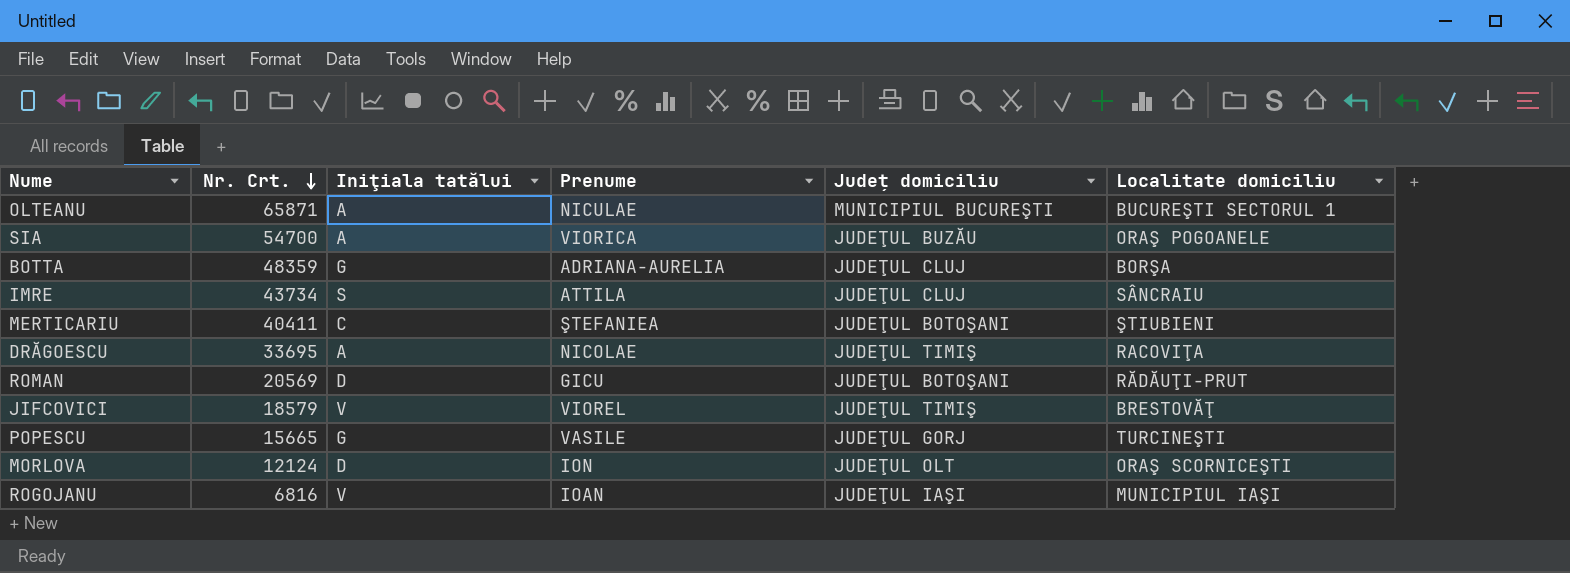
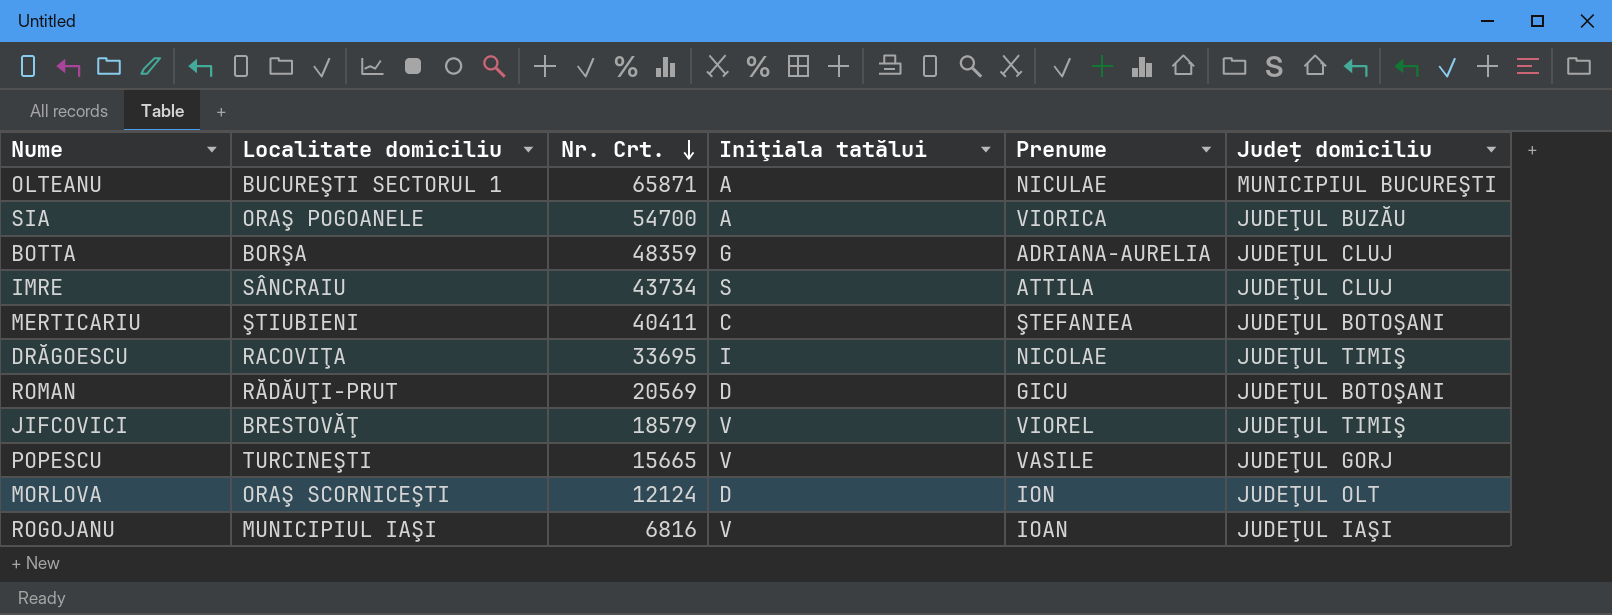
column Localitate domiciliu | position: 6 -> 2
DRĂGOESCU | Iniţiala tatălui: A -> I
POPESCU | Iniţiala tatălui: G -> V

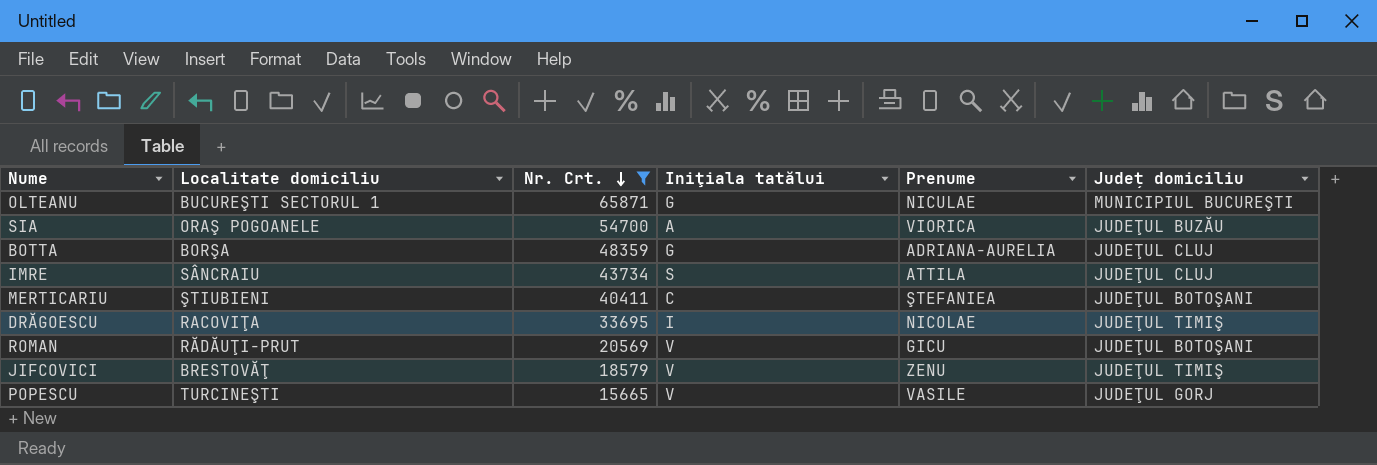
filter: none -> Nr. Crt. >= 15665
OLTEANU | Iniţiala tatălui: A -> G
ROMAN | Iniţiala tatălui: D -> V
JIFCOVICI | Prenume: VIOREL -> ZENU

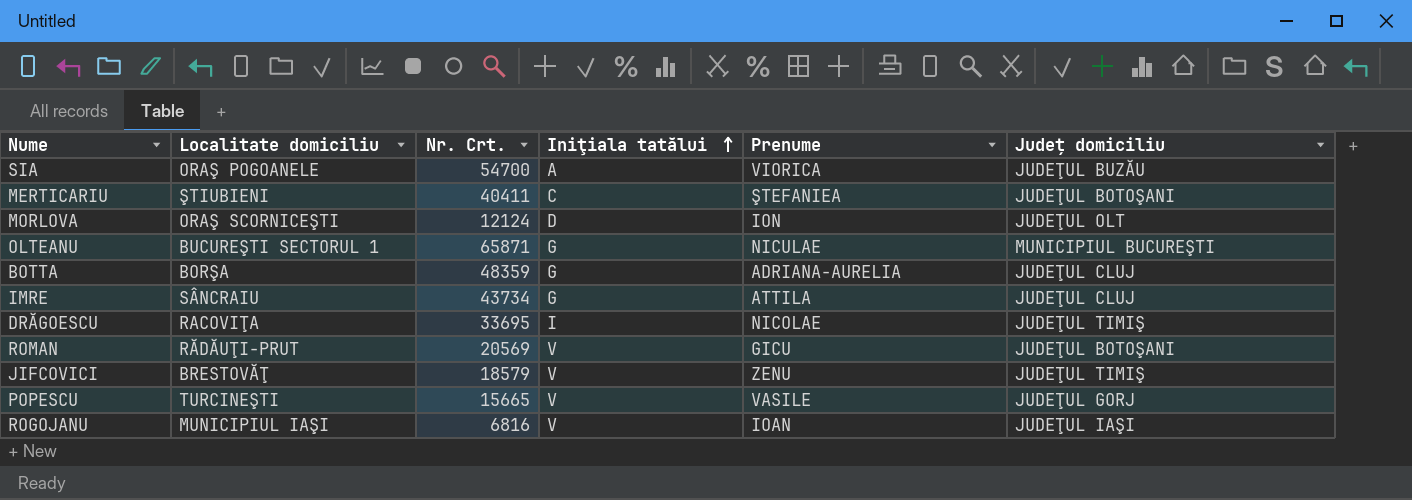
filter: Nr. Crt. >= 15665 -> none
row order: Nr. Crt. descending -> Iniţiala tatălui ascending
IMRE | Iniţiala tatălui: S -> G

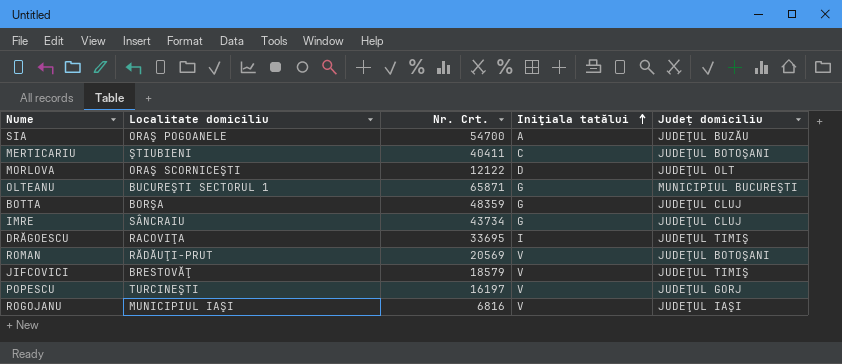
column Prenume | position: 5 -> none
MORLOVA | Nr. Crt.: 12124 -> 12122
POPESCU | Nr. Crt.: 15665 -> 16197

